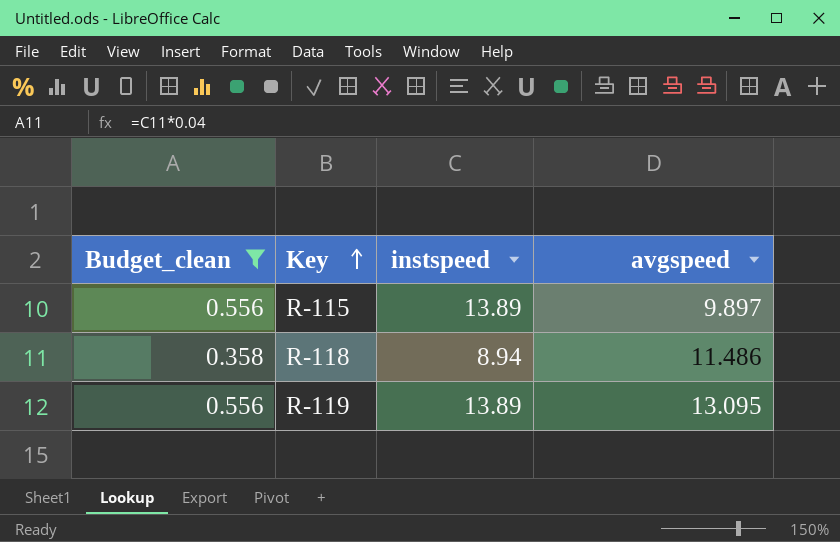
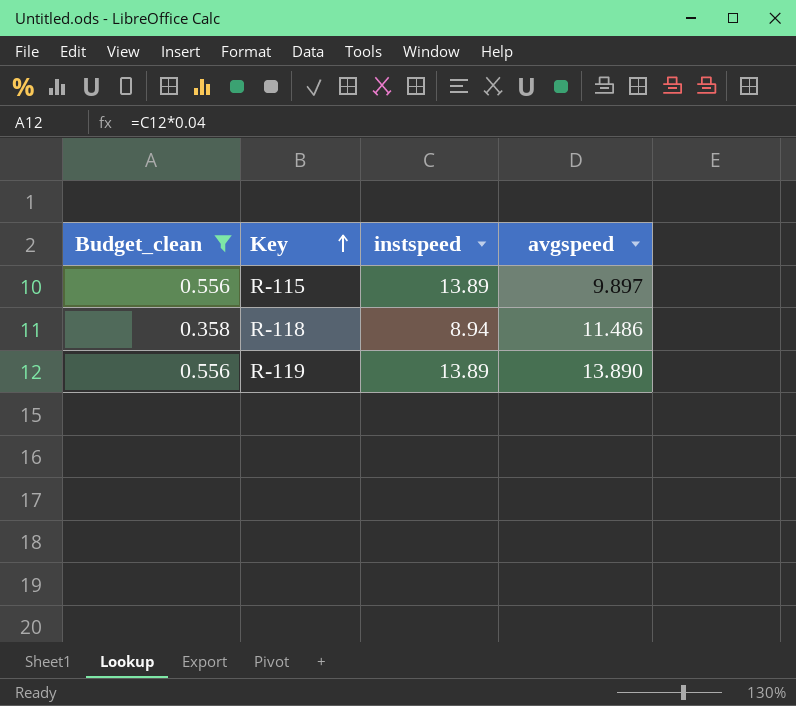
R-119 | avgspeed: 13.095 -> 13.890

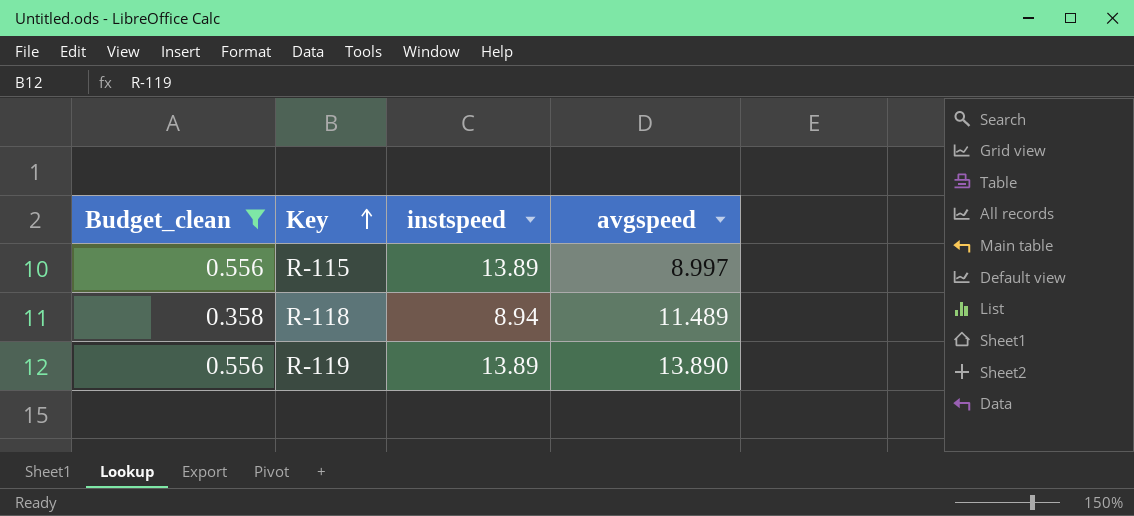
R-115 | avgspeed: 9.897 -> 8.997
R-118 | avgspeed: 11.486 -> 11.489

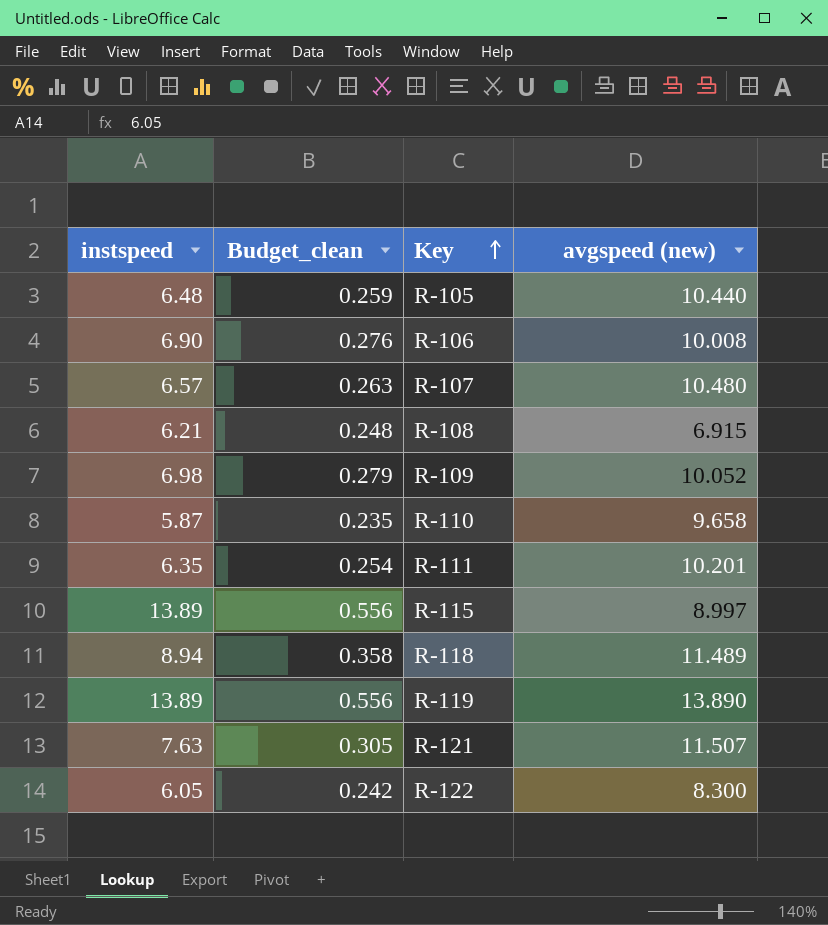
filter: Budget_clean >= 0.358 -> none
column instspeed | position: 3 -> 1
column name: avgspeed -> avgspeed (new)

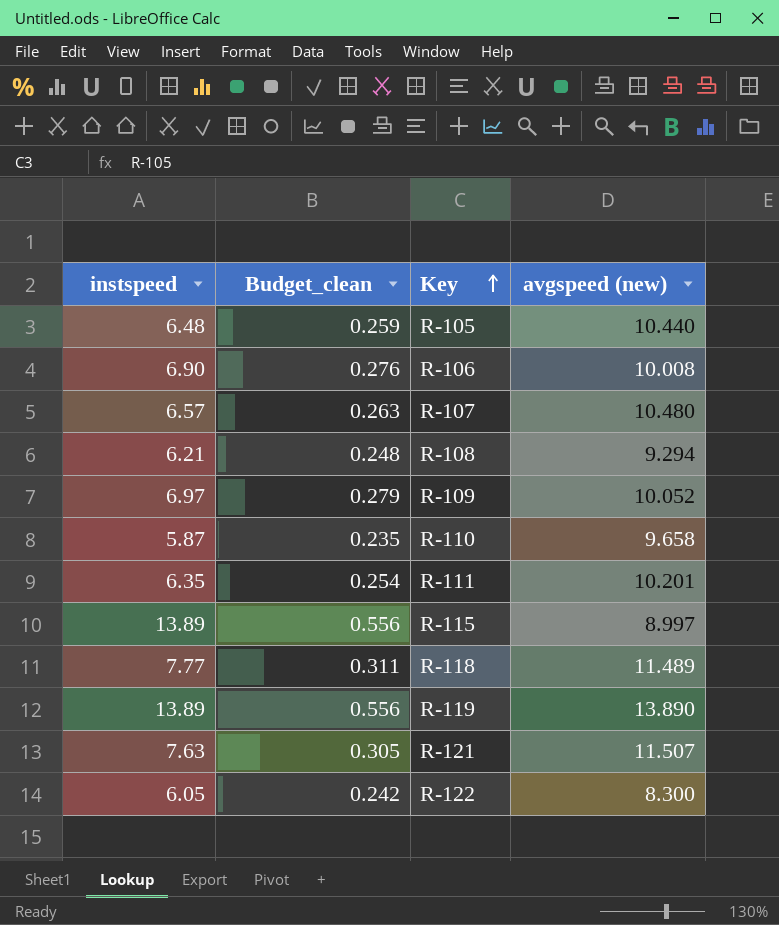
R-108 | avgspeed (new): 6.915 -> 9.294
R-109 | instspeed: 6.98 -> 6.97
R-118 | instspeed: 8.94 -> 7.77
R-118 | Budget_clean: 0.358 -> 0.311

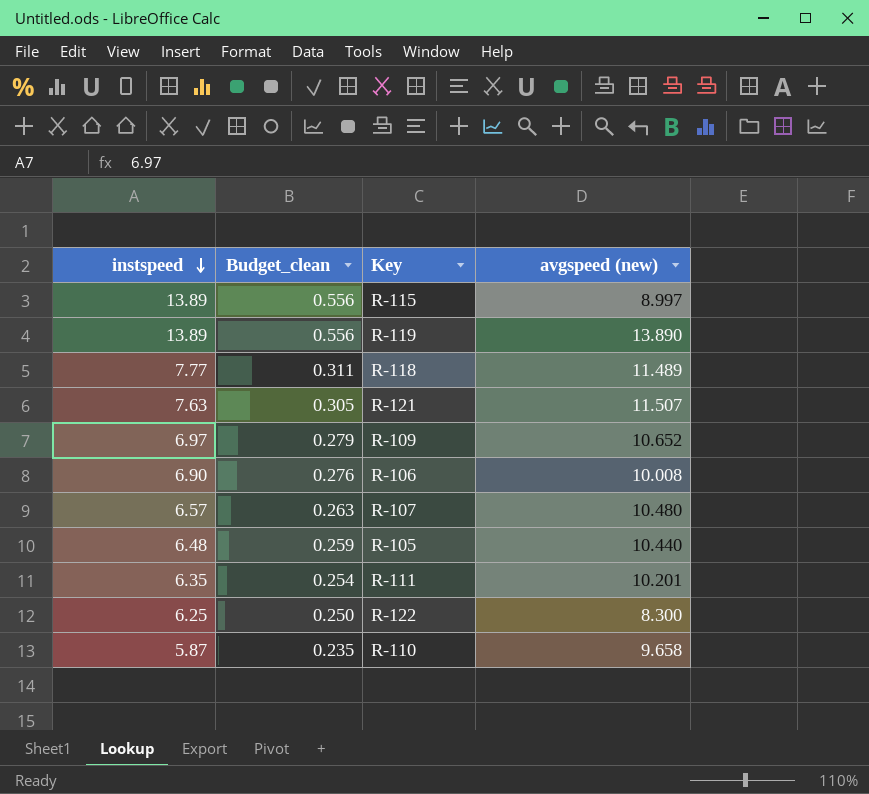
row order: Key ascending -> instspeed descending
row R-108: 6.21 | 0.248 | 9.294 -> none
R-109 | avgspeed (new): 10.052 -> 10.652
R-122 | instspeed: 6.05 -> 6.25
R-122 | Budget_clean: 0.242 -> 0.250

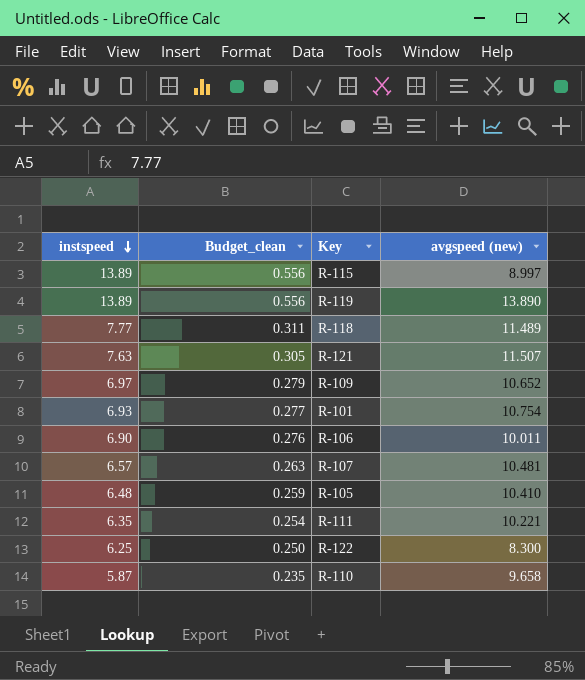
row R-101: none -> 6.93 | 0.277 | 10.754
R-106 | avgspeed (new): 10.008 -> 10.011
R-107 | avgspeed (new): 10.480 -> 10.481
R-105 | avgspeed (new): 10.440 -> 10.410
R-111 | avgspeed (new): 10.201 -> 10.221

